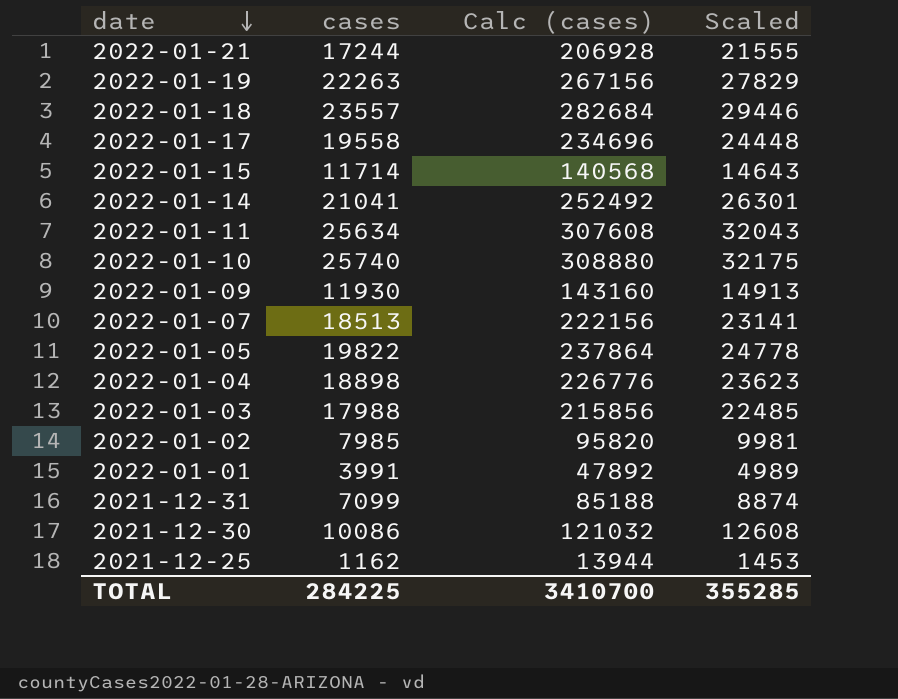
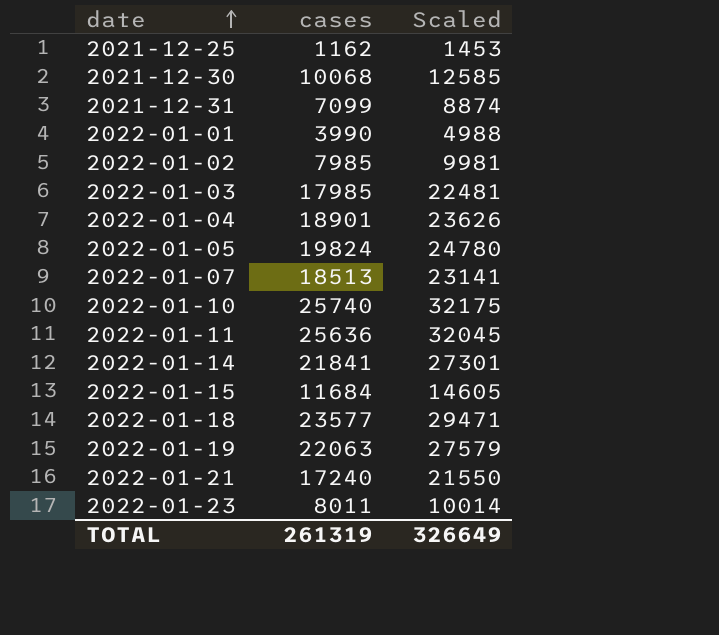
row order: date descending -> date ascending
column Calc (cases) | formula: [cases] * 12 -> none
row 2022-01-17: 19558 | 234696 | 24448 -> none
row 2022-01-09: 11930 | 143160 | 14913 -> none
2021-12-30 | cases: 10086 -> 10068
2021-12-30 | Scaled: 12608 -> 12585
2022-01-01 | cases: 3991 -> 3990
2022-01-01 | Scaled: 4989 -> 4988
2022-01-03 | cases: 17988 -> 17985
2022-01-03 | Scaled: 22485 -> 22481
2022-01-04 | cases: 18898 -> 18901
2022-01-04 | Scaled: 23623 -> 23626
2022-01-05 | cases: 19822 -> 19824
2022-01-05 | Scaled: 24778 -> 24780
2022-01-11 | cases: 25634 -> 25636
2022-01-11 | Scaled: 32043 -> 32045
2022-01-14 | cases: 21041 -> 21841
2022-01-14 | Scaled: 26301 -> 27301
2022-01-15 | cases: 11714 -> 11684
2022-01-15 | Scaled: 14643 -> 14605
2022-01-18 | cases: 23557 -> 23577
2022-01-18 | Scaled: 29446 -> 29471
2022-01-19 | cases: 22263 -> 22063
2022-01-19 | Scaled: 27829 -> 27579
2022-01-21 | cases: 17244 -> 17240
2022-01-21 | Scaled: 21555 -> 21550
row 2022-01-23: none -> 8011 | 10014
TOTAL | cases: 284225 -> 261319
TOTAL | Scaled: 355285 -> 326649

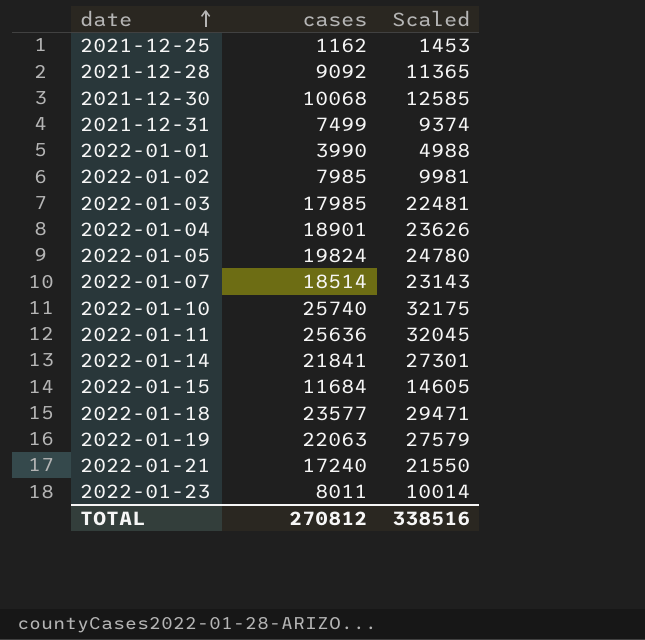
row 2021-12-28: none -> 9092 | 11365
2021-12-31 | cases: 7099 -> 7499
2021-12-31 | Scaled: 8874 -> 9374
2022-01-07 | cases: 18513 -> 18514
2022-01-07 | Scaled: 23141 -> 23143
TOTAL | cases: 261319 -> 270812
TOTAL | Scaled: 326649 -> 338516

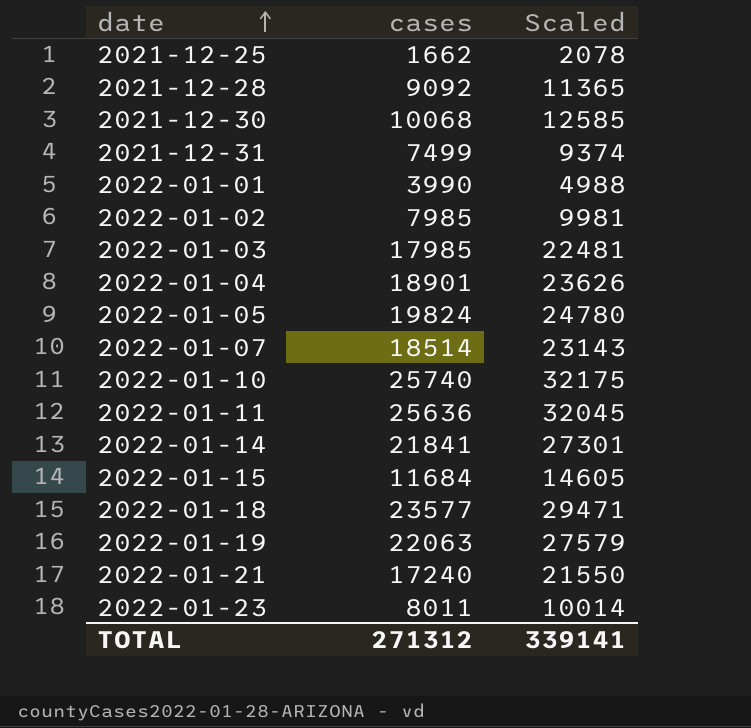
2021-12-25 | cases: 1162 -> 1662
2021-12-25 | Scaled: 1453 -> 2078
TOTAL | cases: 270812 -> 271312
TOTAL | Scaled: 338516 -> 339141

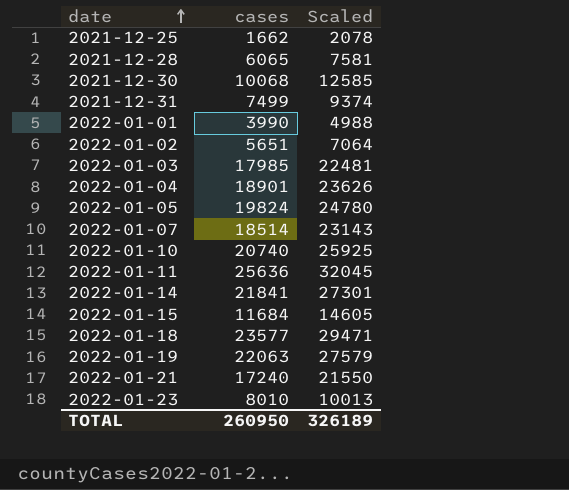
2021-12-28 | cases: 9092 -> 6065
2021-12-28 | Scaled: 11365 -> 7581
2022-01-02 | cases: 7985 -> 5651
2022-01-02 | Scaled: 9981 -> 7064
2022-01-10 | cases: 25740 -> 20740
2022-01-10 | Scaled: 32175 -> 25925
2022-01-23 | cases: 8011 -> 8010
2022-01-23 | Scaled: 10014 -> 10013
TOTAL | cases: 271312 -> 260950
TOTAL | Scaled: 339141 -> 326189

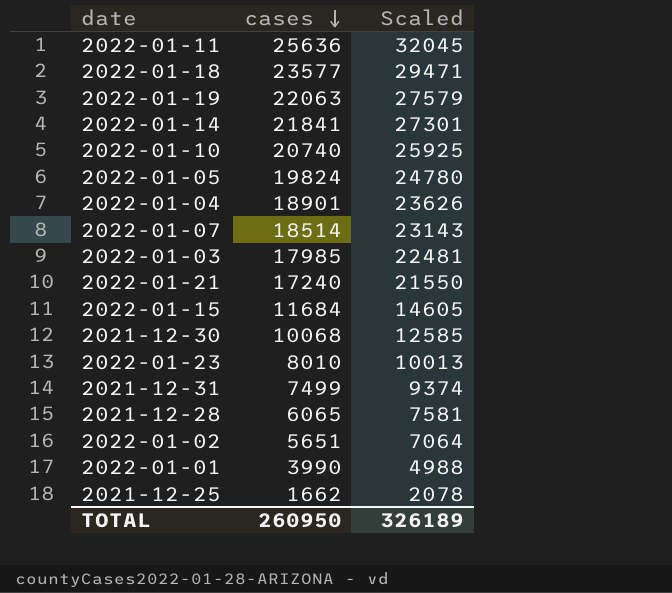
row order: date ascending -> cases descending

